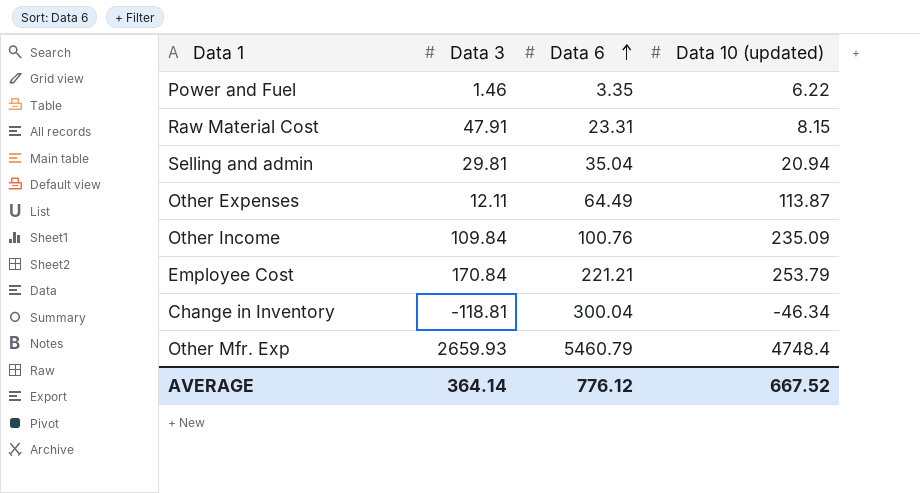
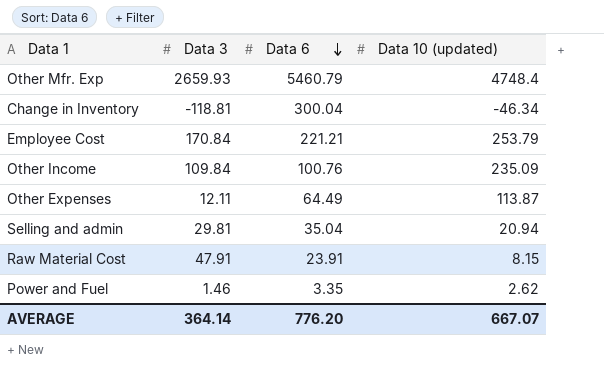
row order: Data 6 ascending -> Data 6 descending
Raw Material Cost | Data 6: 23.31 -> 23.91
Power and Fuel | Data 10 (updated): 6.22 -> 2.62
AVERAGE | Data 6: 776.12 -> 776.20
AVERAGE | Data 10 (updated): 667.52 -> 667.07

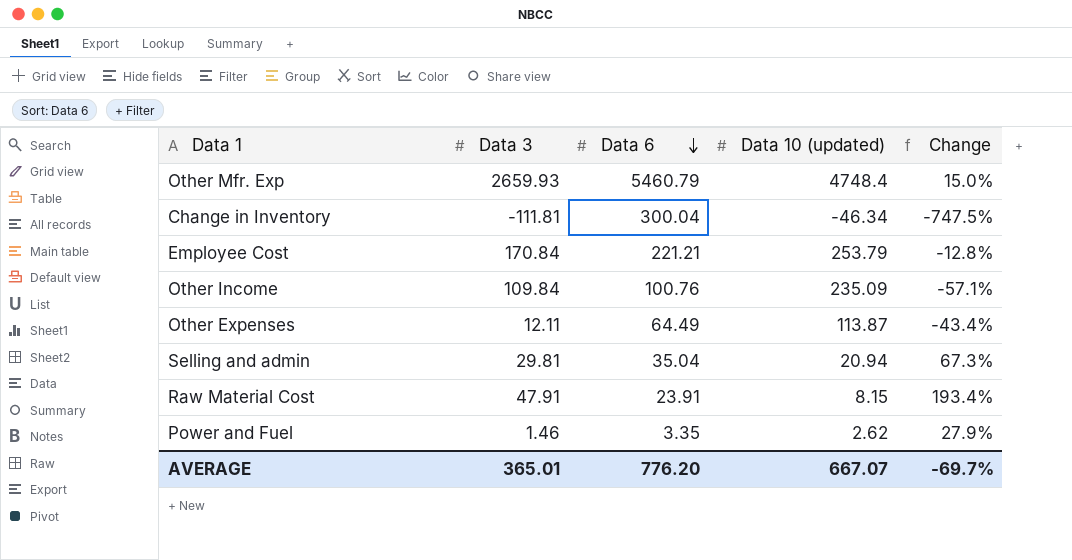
column Change | formula: none -> ([Data 6] - [Data 10 (updated)]) / [Data 10 (updated)]
Change in Inventory | Data 3: -118.81 -> -111.81
AVERAGE | Data 3: 364.14 -> 365.01

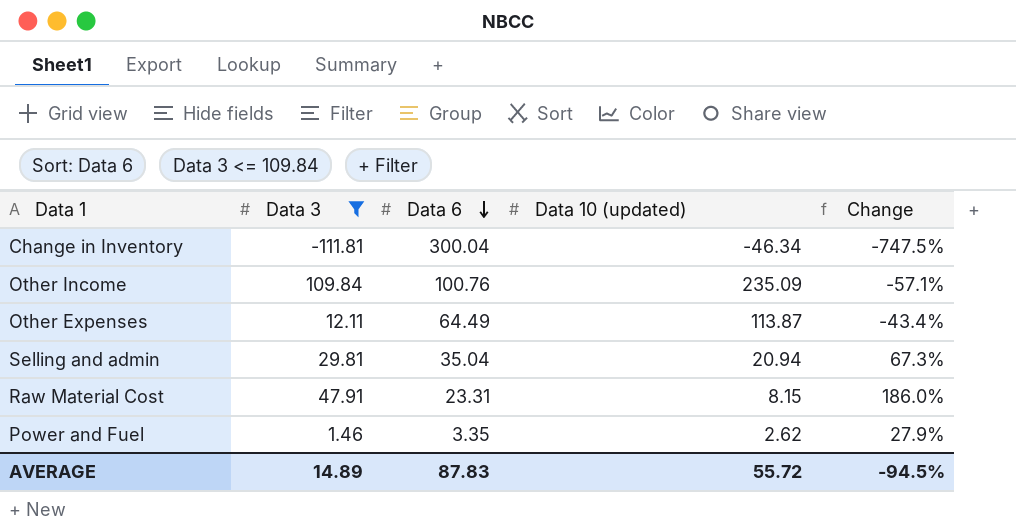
filter: none -> Data 3 <= 109.84
Raw Material Cost | Data 6: 23.91 -> 23.31
Raw Material Cost | Change: 193.4% -> 186.0%
AVERAGE | Data 3: 365.01 -> 14.89
AVERAGE | Data 6: 776.20 -> 87.83
AVERAGE | Data 10 (updated): 667.07 -> 55.72
AVERAGE | Change: -69.7% -> -94.5%

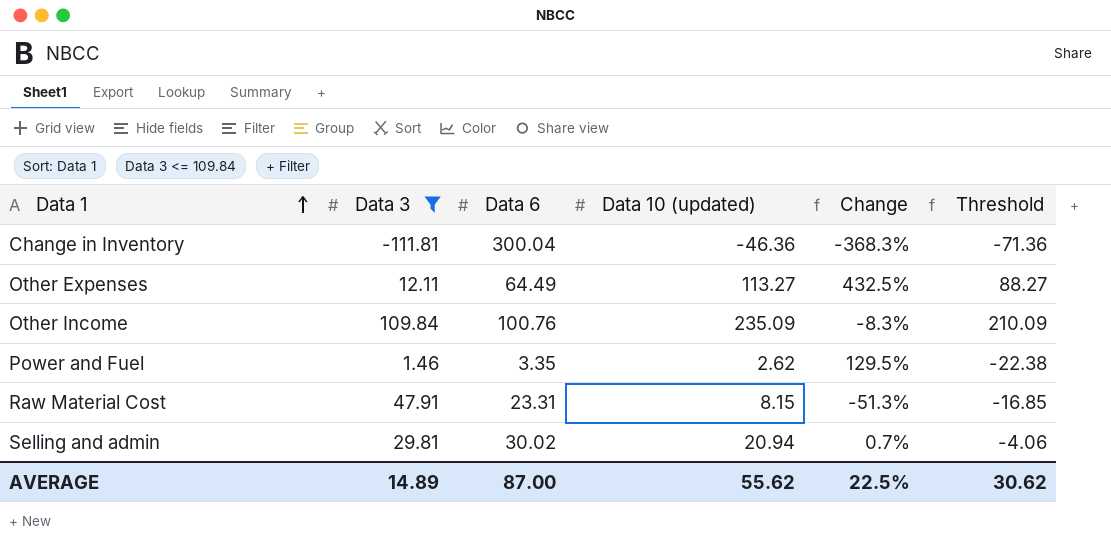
row order: Data 6 descending -> Data 1 ascending
column Change | formula: ([Data 6] - [Data 10 (updated)]) / [Data 10 (updated)] -> ([Data 6] - [Data 3]) / [Data 3]
column Threshold | formula: none -> [Data 10 (updated)] - 25
Change in Inventory | Data 10 (updated): -46.34 -> -46.36
Other Expenses | Data 10 (updated): 113.87 -> 113.27
Selling and admin | Data 6: 35.04 -> 30.02
AVERAGE | Data 6: 87.83 -> 87.00
AVERAGE | Data 10 (updated): 55.72 -> 55.62
AVERAGE | Change: -94.5% -> 22.5%

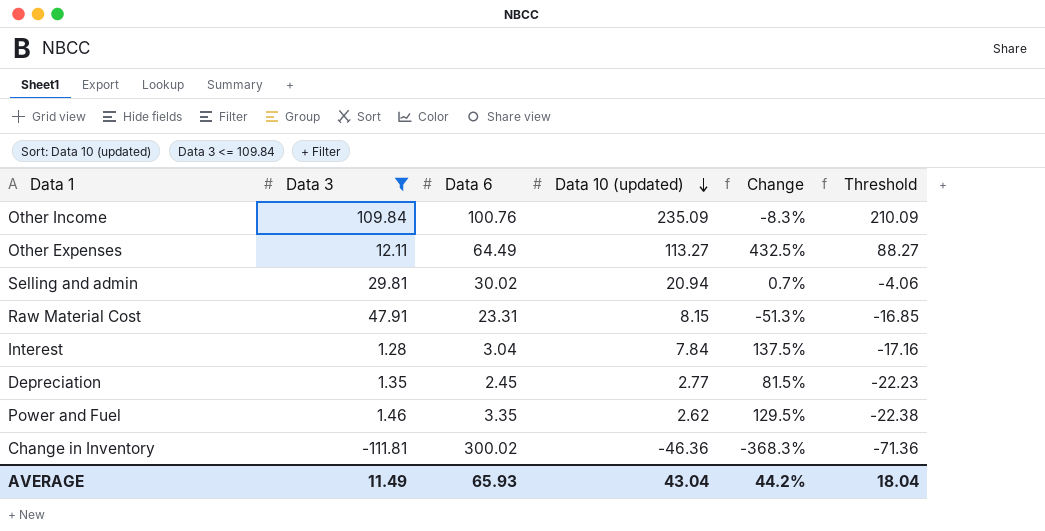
row order: Data 1 ascending -> Data 10 (updated) descending
row Interest: none -> 1.28 | 3.04 | 7.84 | 137.5% | -17.16
row Depreciation: none -> 1.35 | 2.45 | 2.77 | 81.5% | -22.23
Change in Inventory | Data 6: 300.04 -> 300.02
AVERAGE | Data 3: 14.89 -> 11.49
AVERAGE | Data 6: 87.00 -> 65.93
AVERAGE | Data 10 (updated): 55.62 -> 43.04
AVERAGE | Change: 22.5% -> 44.2%
AVERAGE | Threshold: 30.62 -> 18.04

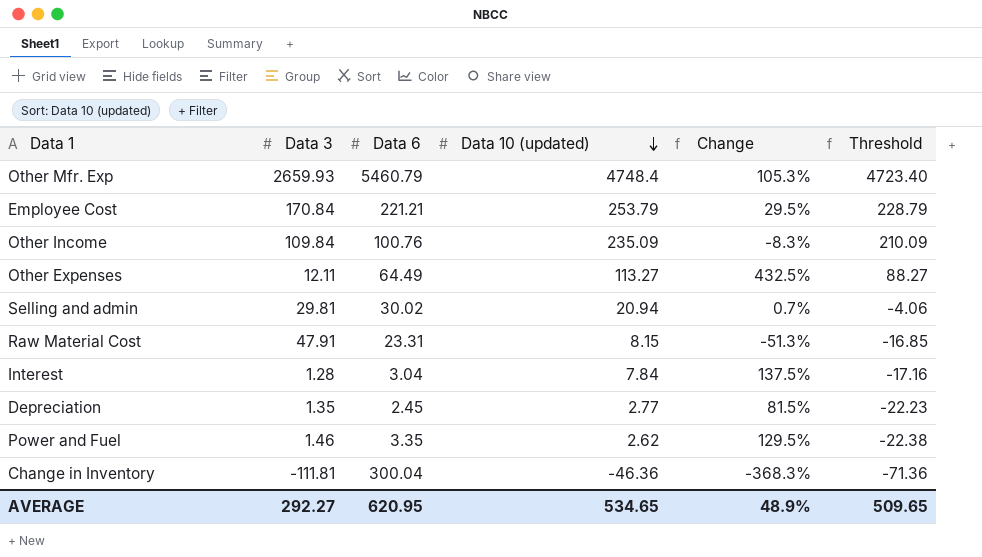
filter: Data 3 <= 109.84 -> none
Change in Inventory | Data 6: 300.02 -> 300.04
AVERAGE | Data 3: 11.49 -> 292.27
AVERAGE | Data 6: 65.93 -> 620.95
AVERAGE | Data 10 (updated): 43.04 -> 534.65
AVERAGE | Change: 44.2% -> 48.9%
AVERAGE | Threshold: 18.04 -> 509.65

